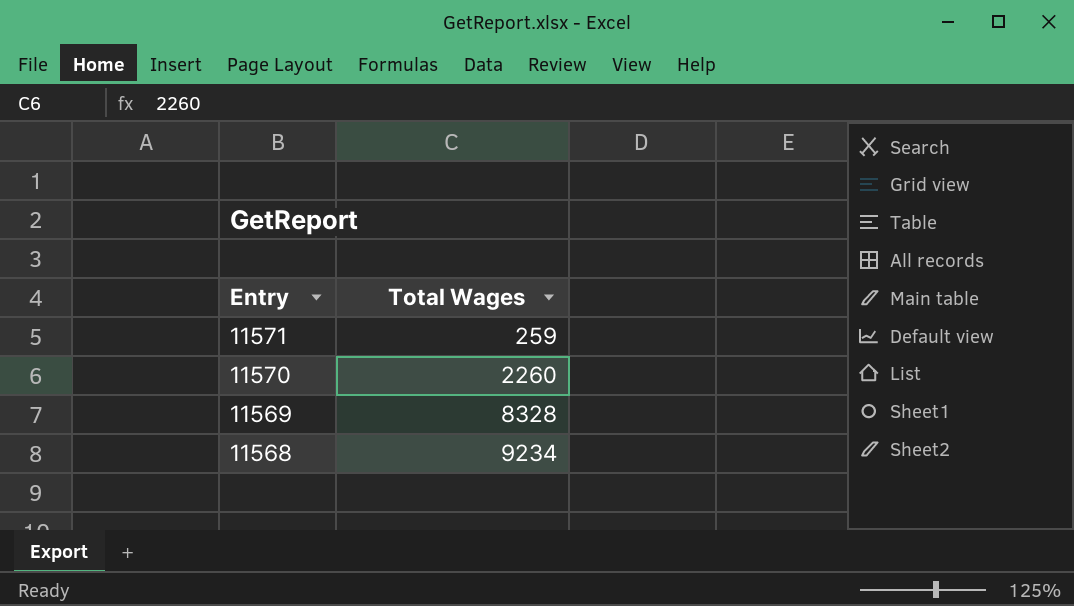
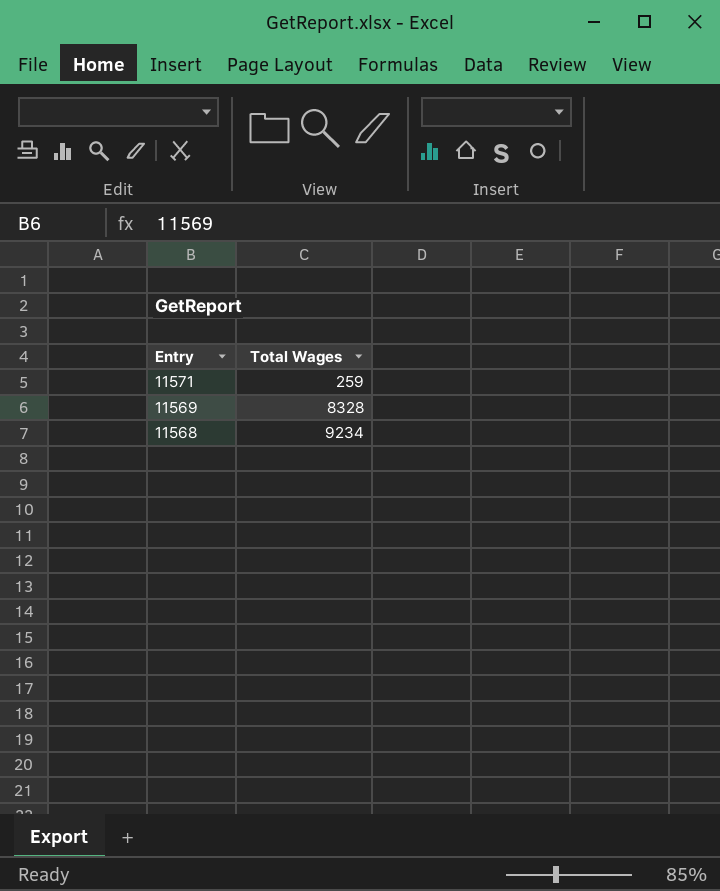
row 11570: 2260 -> none

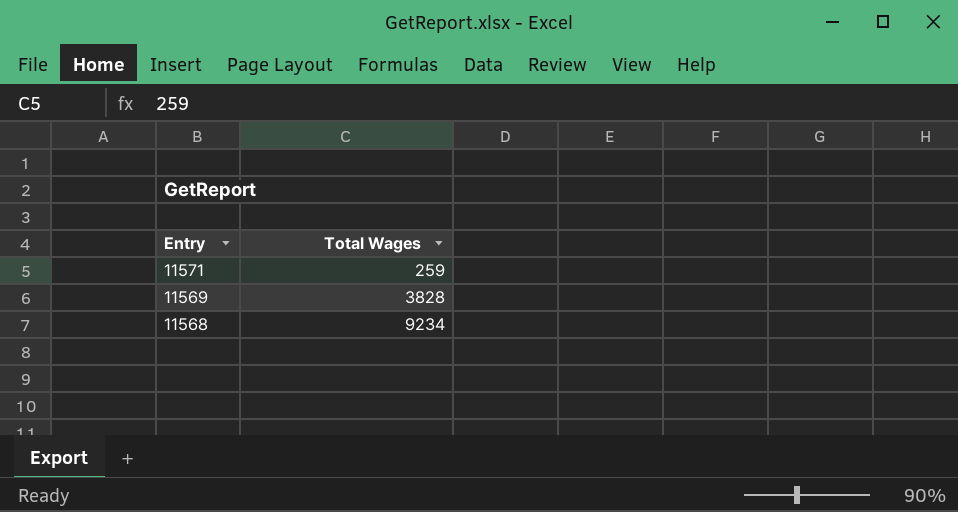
11569 | Total Wages: 8328 -> 3828

